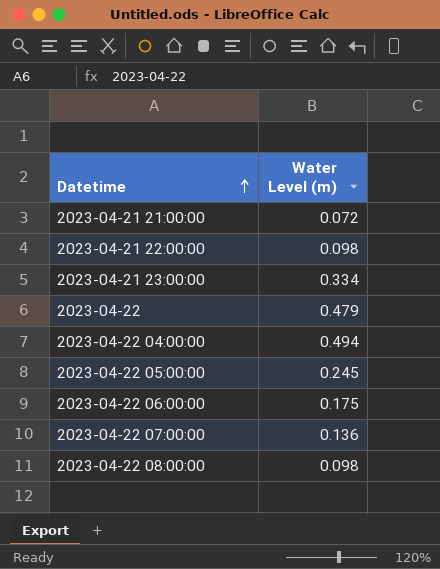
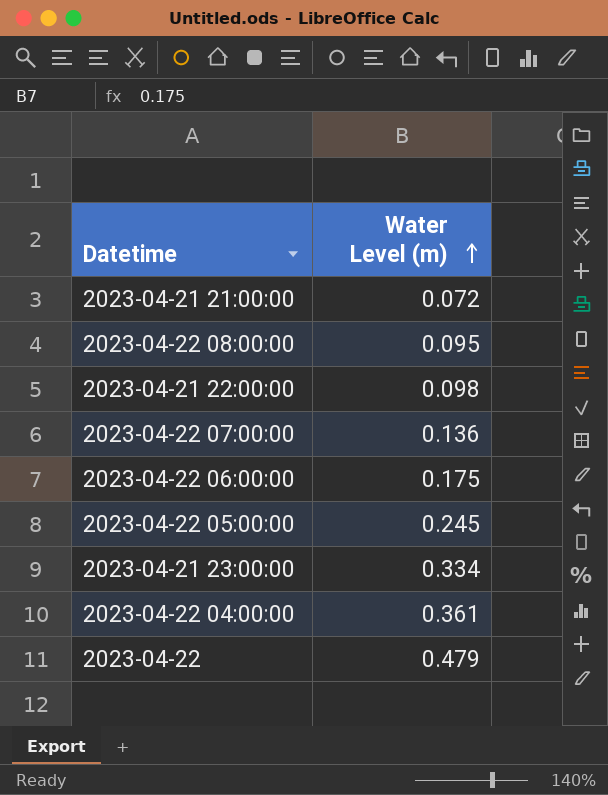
row order: Datetime ascending -> Water Level (m) ascending
2023-04-22 08:00:00 | Water Level (m): 0.098 -> 0.095
2023-04-22 04:00:00 | Water Level (m): 0.494 -> 0.361

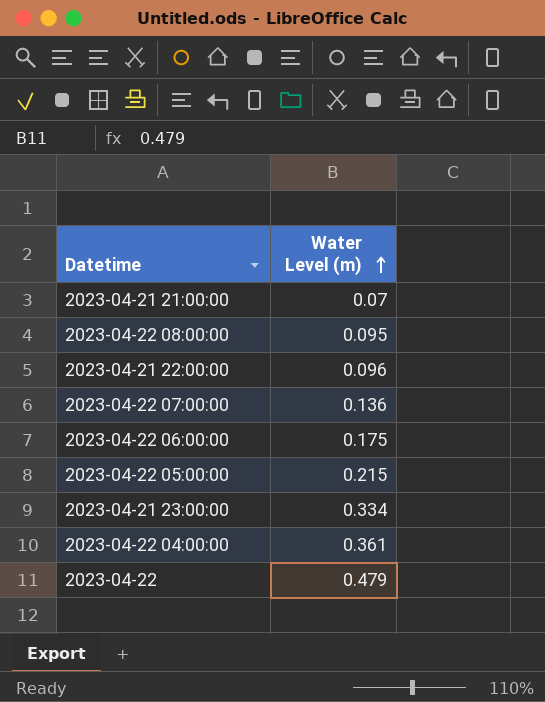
2023-04-21 21:00:00 | Water Level (m): 0.072 -> 0.07
2023-04-21 22:00:00 | Water Level (m): 0.098 -> 0.096
2023-04-22 05:00:00 | Water Level (m): 0.245 -> 0.215

